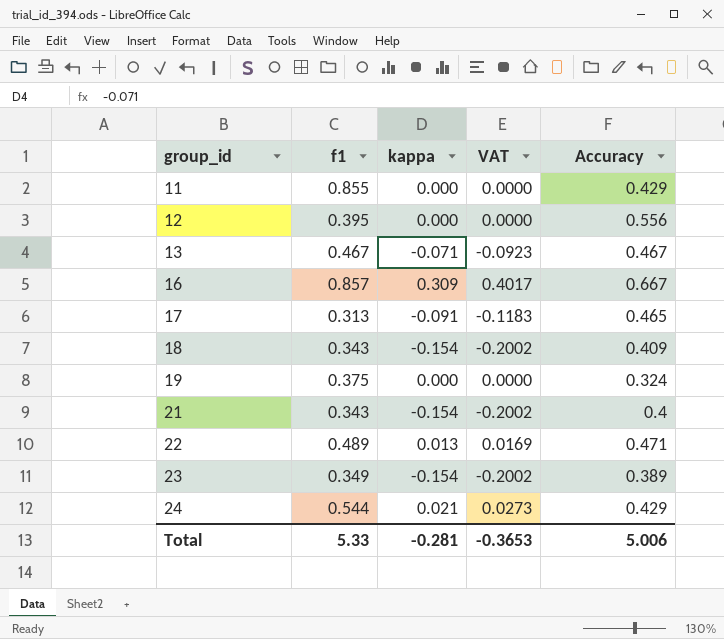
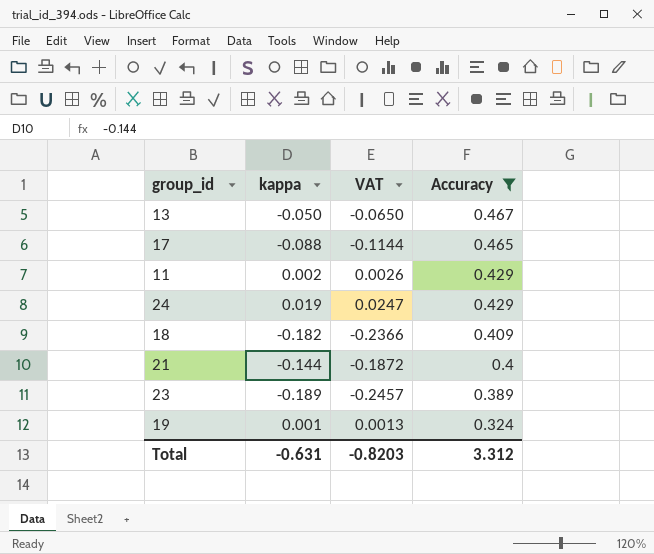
filter: none -> Accuracy <= 0.467
row order: group_id ascending -> Accuracy descending
column f1 | position: 2 -> none
13 | kappa: -0.071 -> -0.050
13 | VAT: -0.0923 -> -0.0650
17 | kappa: -0.091 -> -0.088
17 | VAT: -0.1183 -> -0.1144
11 | kappa: 0.000 -> 0.002
11 | VAT: 0.0000 -> 0.0026
24 | kappa: 0.021 -> 0.019
24 | VAT: 0.0273 -> 0.0247
18 | kappa: -0.154 -> -0.182
18 | VAT: -0.2002 -> -0.2366
21 | kappa: -0.154 -> -0.144
21 | VAT: -0.2002 -> -0.1872
23 | kappa: -0.154 -> -0.189
23 | VAT: -0.2002 -> -0.2457
19 | kappa: 0.000 -> 0.001
19 | VAT: 0.0000 -> 0.0013
Total | kappa: -0.281 -> -0.631
Total | VAT: -0.3653 -> -0.8203
Total | Accuracy: 5.006 -> 3.312

